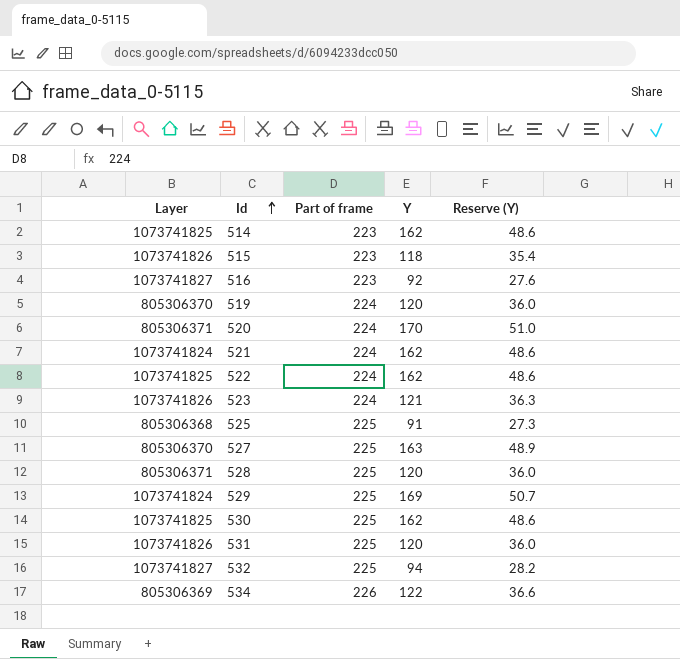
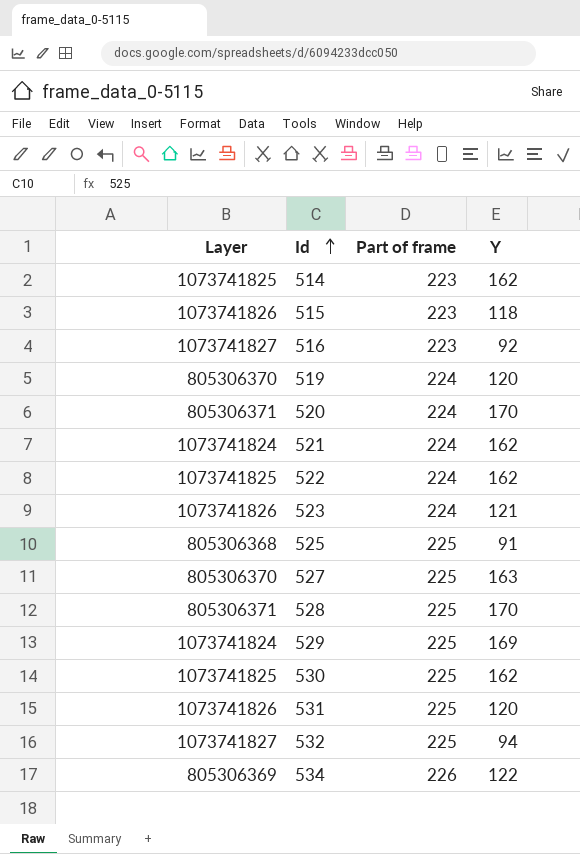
column Reserve (Y) | formula: [Y] * 0.3 -> none
528 | Y: 120 -> 170

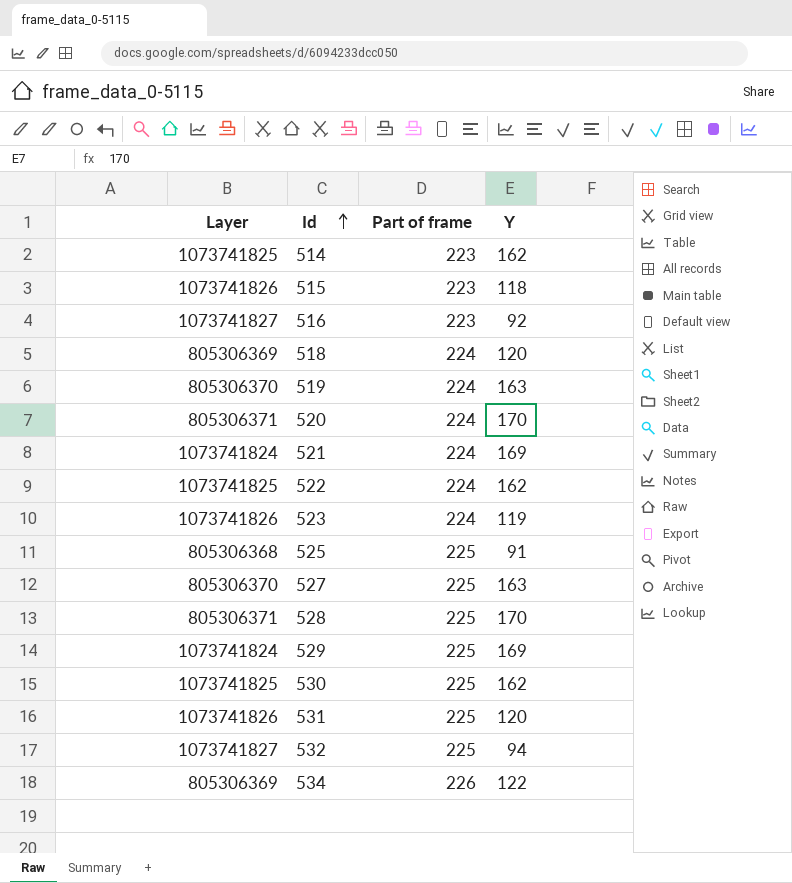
row 518: none -> 805306369 | 224 | 120
519 | Y: 120 -> 163
521 | Y: 162 -> 169
523 | Y: 121 -> 119

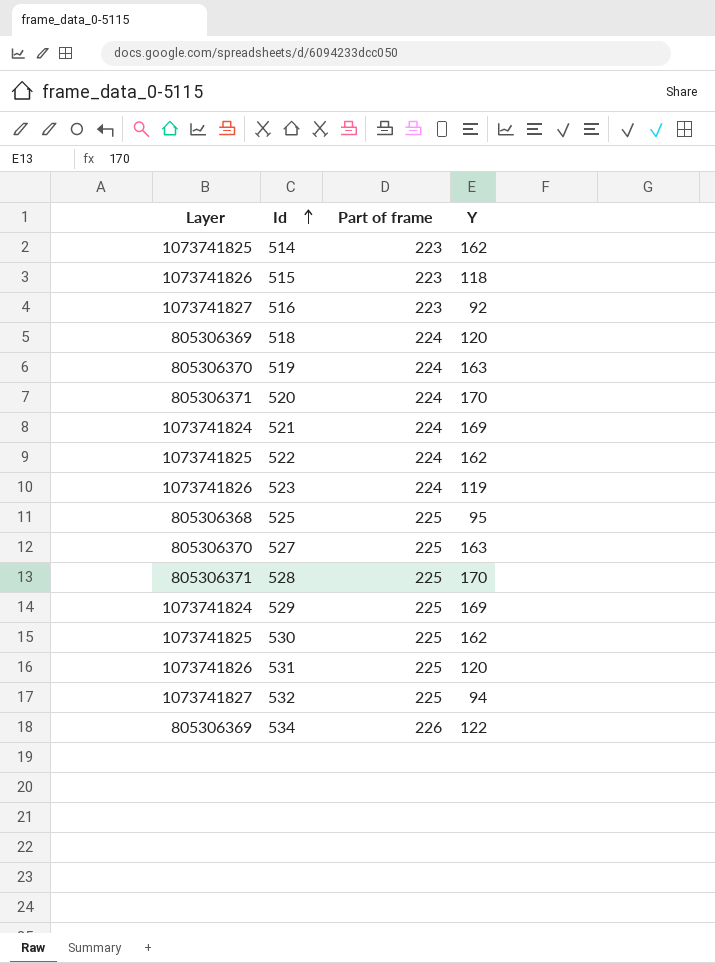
525 | Y: 91 -> 95

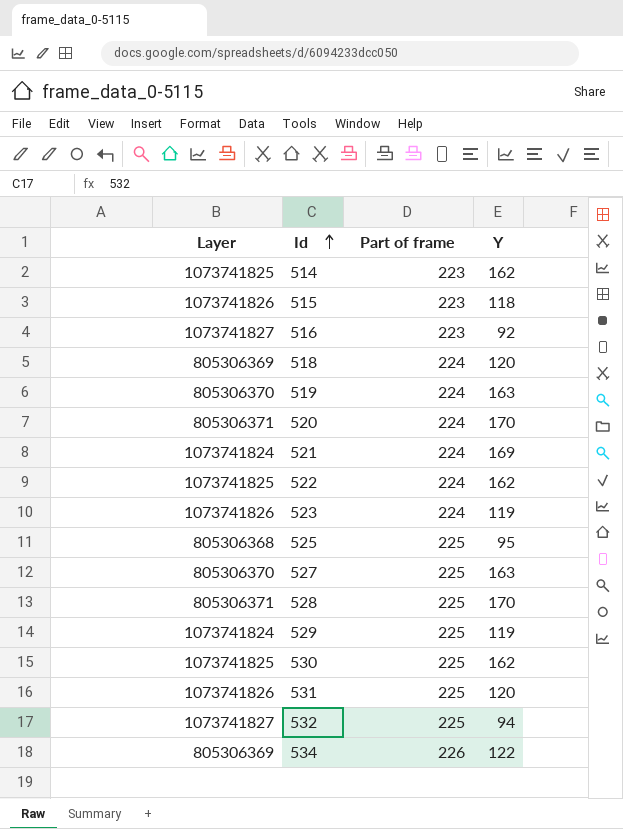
529 | Y: 169 -> 119

